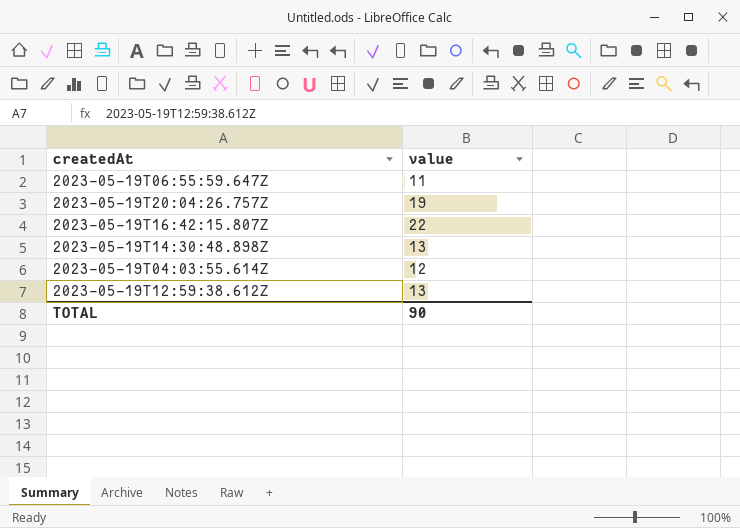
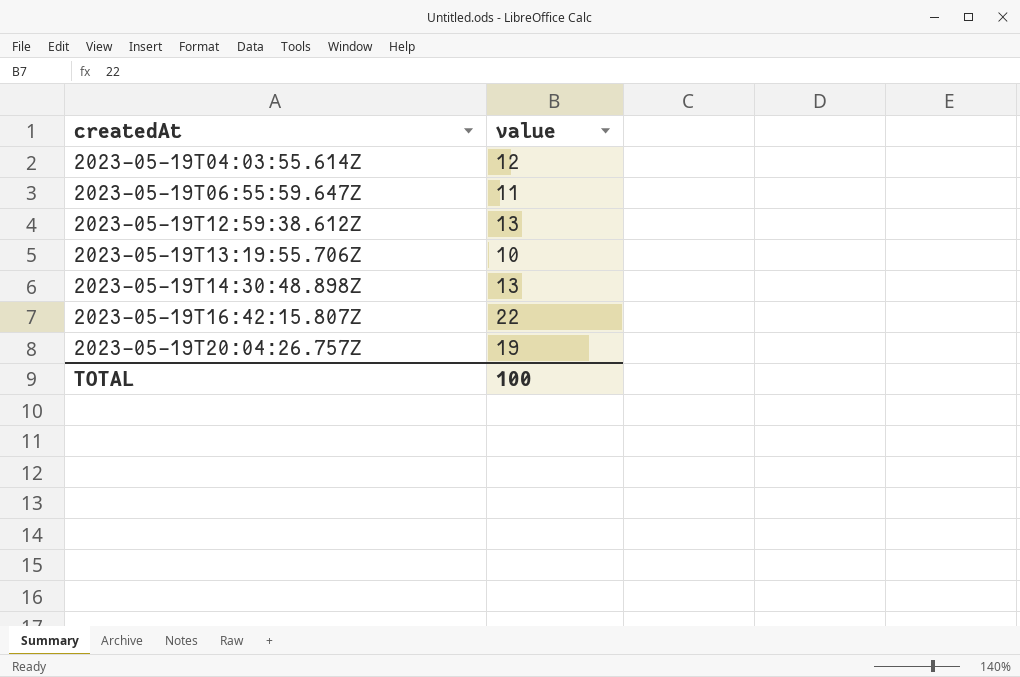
row order: none -> createdAt ascending
row 2023-05-19T13:19:55.706Z: none -> 10
TOTAL | value: 90 -> 100

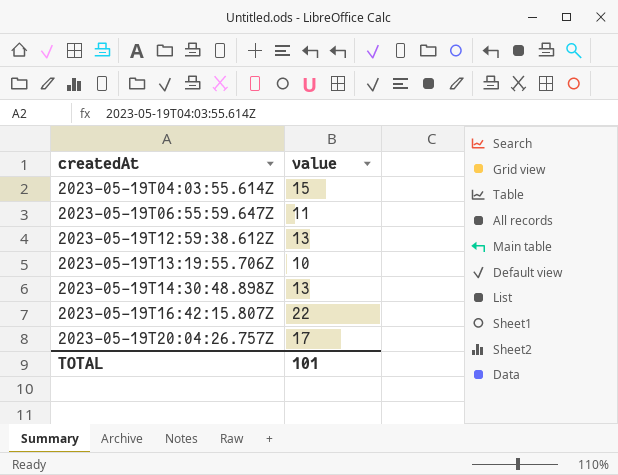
2023-05-19T04:03:55.614Z | value: 12 -> 15
2023-05-19T20:04:26.757Z | value: 19 -> 17
TOTAL | value: 100 -> 101

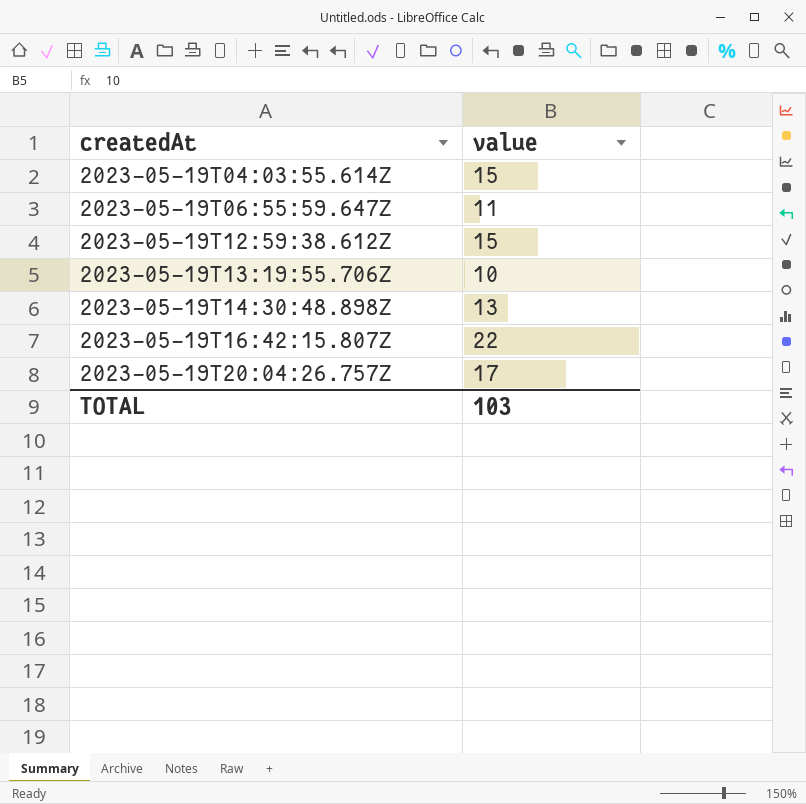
2023-05-19T12:59:38.612Z | value: 13 -> 15
TOTAL | value: 101 -> 103

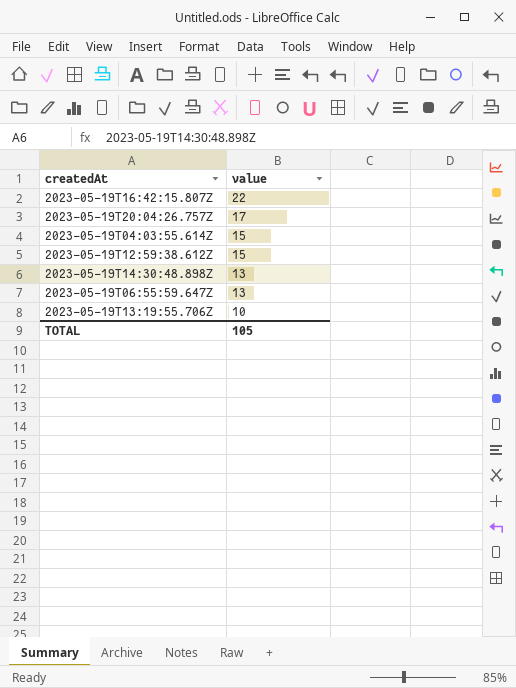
row order: createdAt ascending -> value descending
2023-05-19T06:55:59.647Z | value: 11 -> 13
TOTAL | value: 103 -> 105

